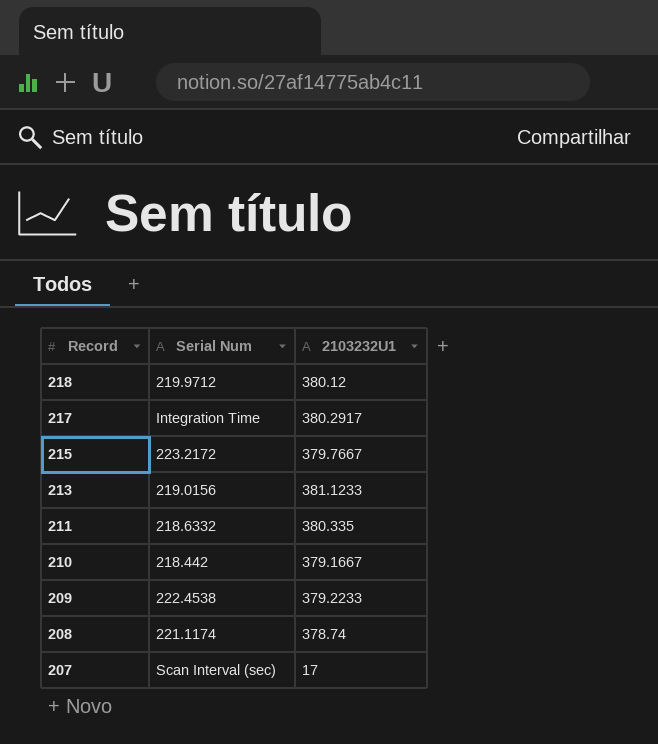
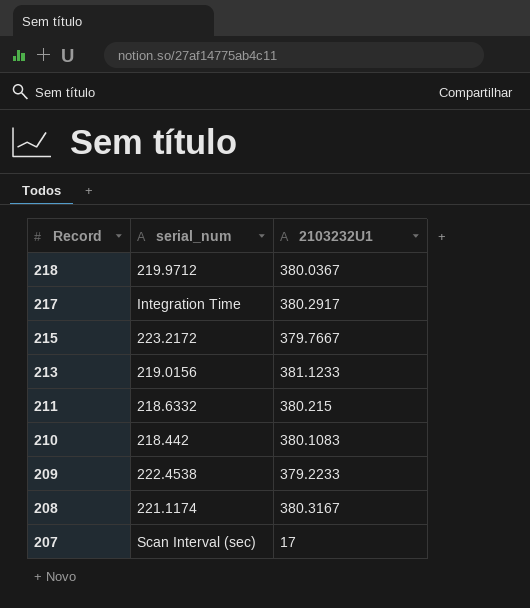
column name: Serial Num -> serial_num
218 | 2103232U1: 380.12 -> 380.0367
211 | 2103232U1: 380.335 -> 380.215
210 | 2103232U1: 379.1667 -> 380.1083
208 | 2103232U1: 378.74 -> 380.3167

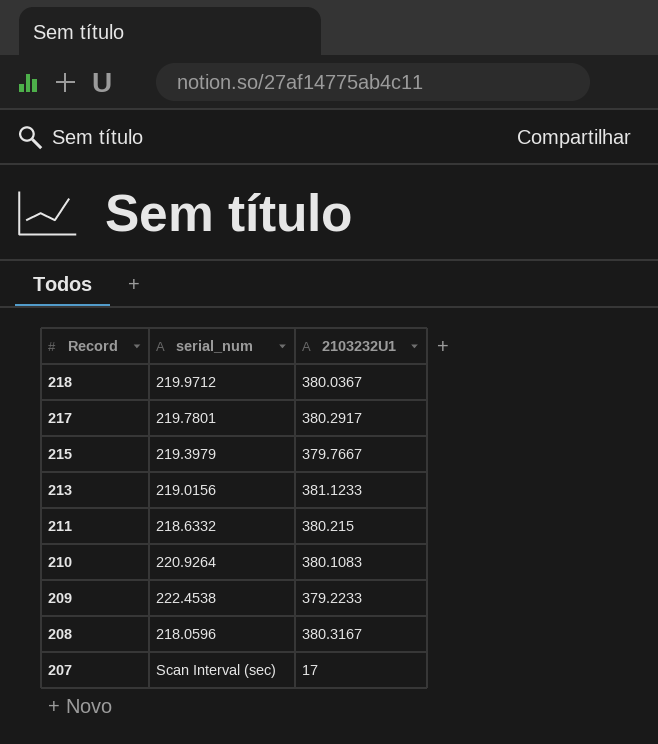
217 | serial_num: Integration Time -> 219.7801
215 | serial_num: 223.2172 -> 219.3979
210 | serial_num: 218.442 -> 220.9264
208 | serial_num: 221.1174 -> 218.0596

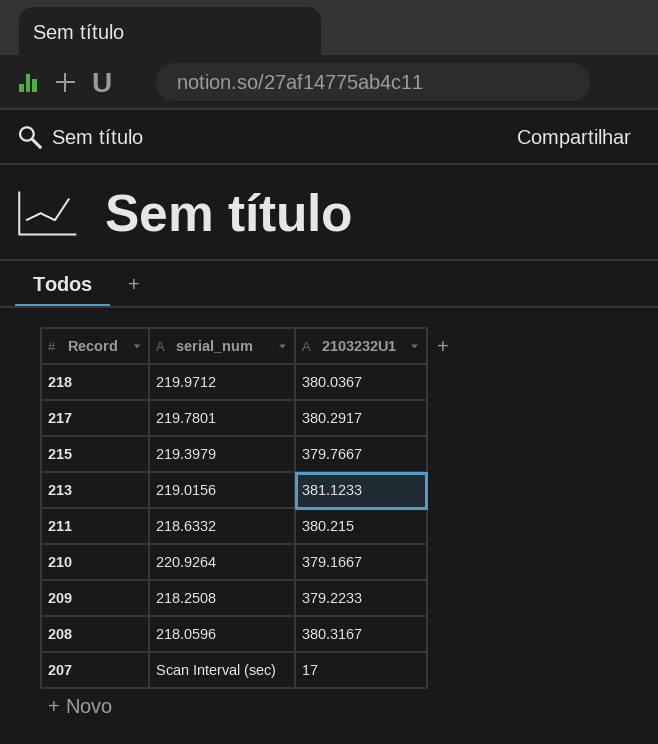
210 | 2103232U1: 380.1083 -> 379.1667
209 | serial_num: 222.4538 -> 218.2508

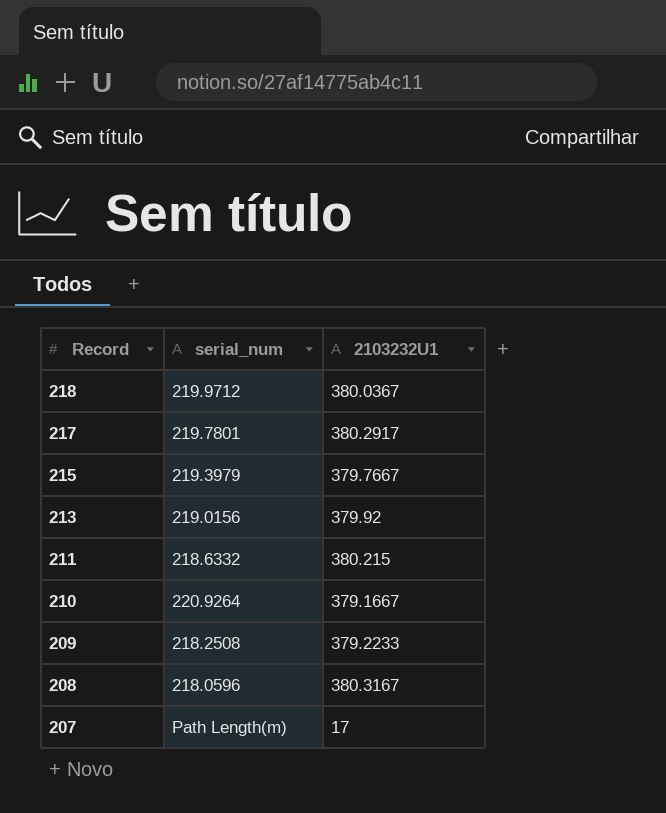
213 | 2103232U1: 381.1233 -> 379.92
207 | serial_num: Scan Interval (sec) -> Path Length(m)

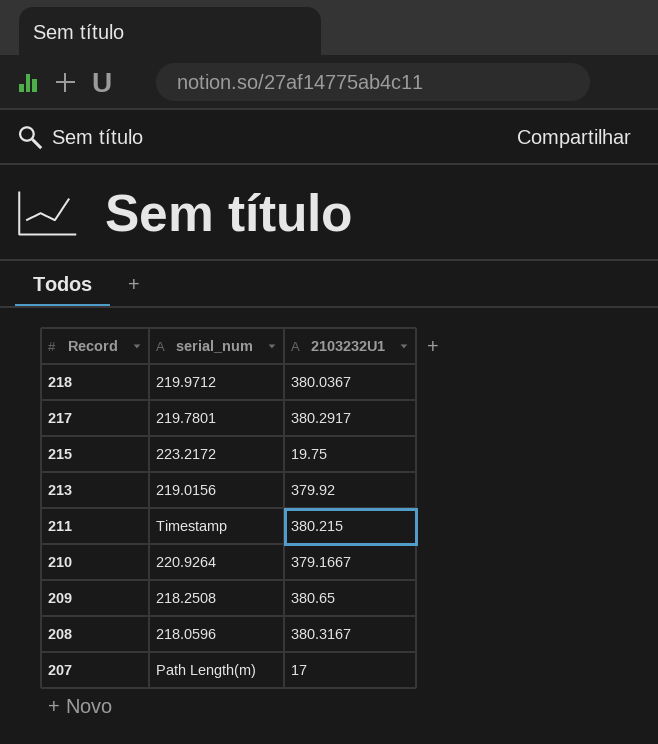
215 | serial_num: 219.3979 -> 223.2172
215 | 2103232U1: 379.7667 -> 19.75
211 | serial_num: 218.6332 -> Timestamp
209 | 2103232U1: 379.2233 -> 380.65

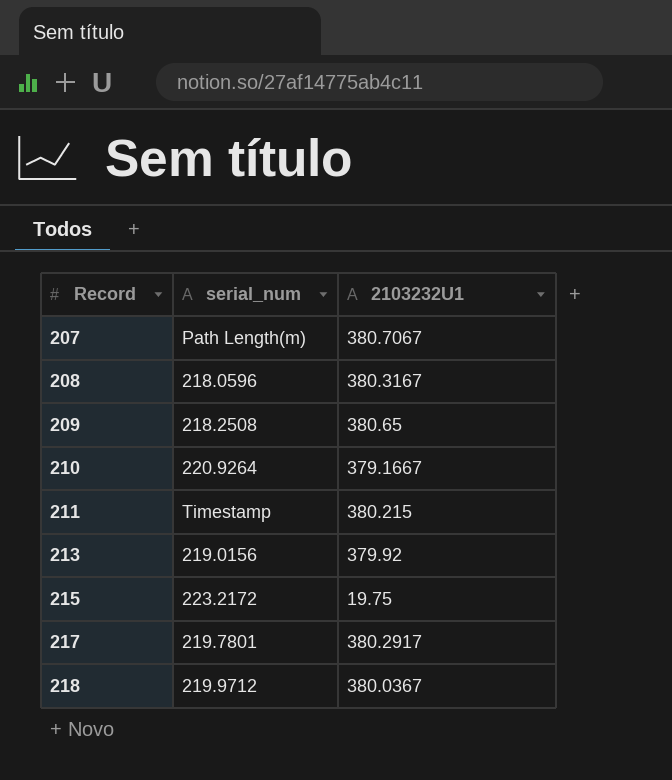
row order: Record descending -> Record ascending
207 | 2103232U1: 17 -> 380.7067

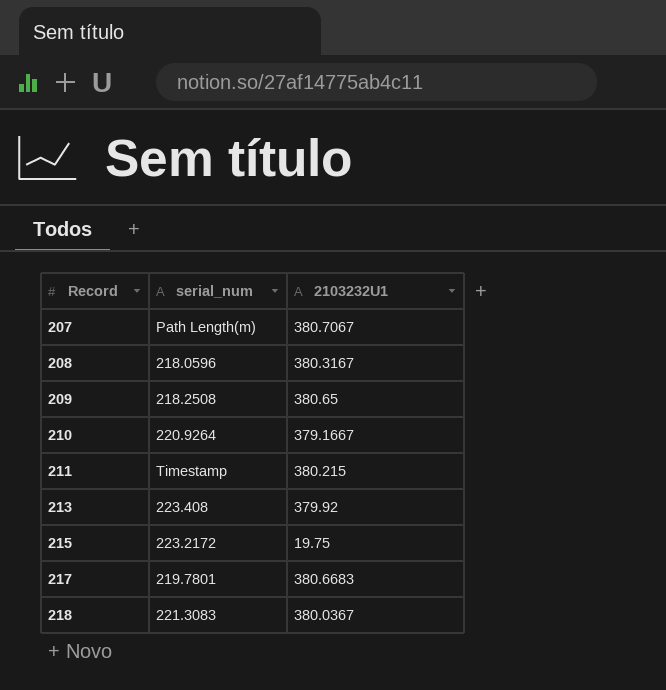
213 | serial_num: 219.0156 -> 223.408
217 | 2103232U1: 380.2917 -> 380.6683
218 | serial_num: 219.9712 -> 221.3083

